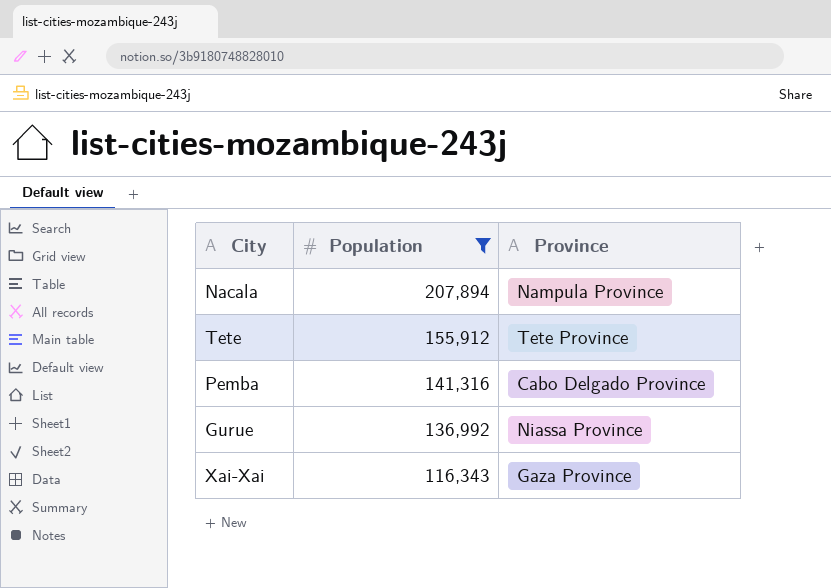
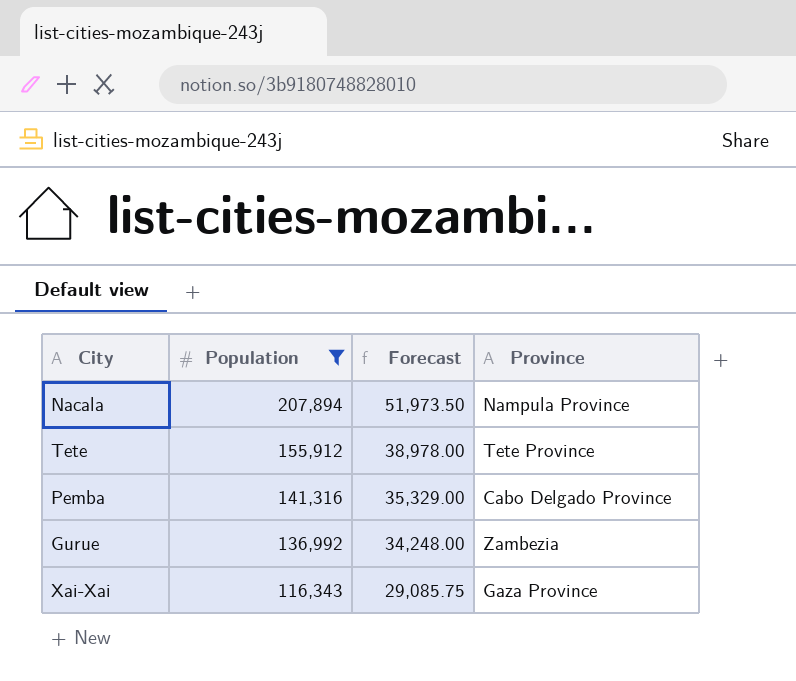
column Forecast | formula: none -> [Population] * 0.25
Gurue | Province: Niassa Province -> Zambezia

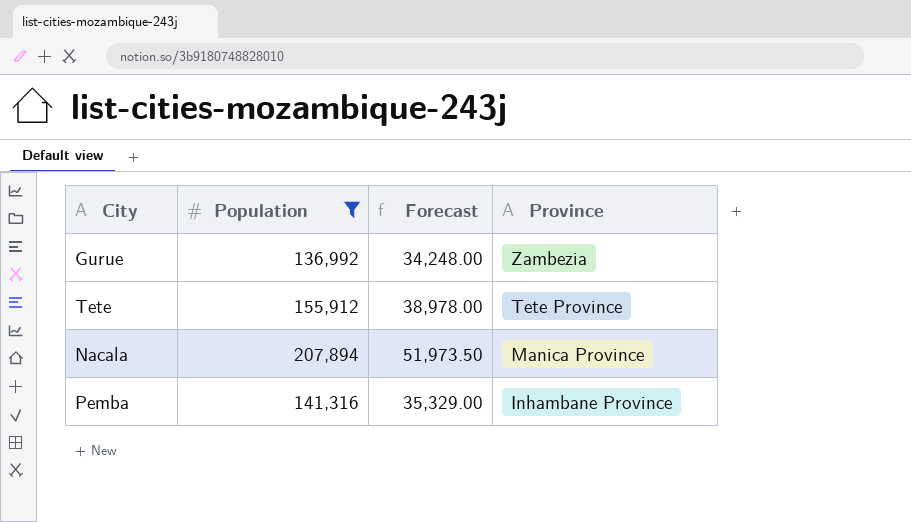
row order: Population descending -> Province descending
row Xai-Xai: 116,343 | 29,085.75 | Gaza Province -> none
Nacala | Province: Nampula Province -> Manica Province
Pemba | Province: Cabo Delgado Province -> Inhambane Province

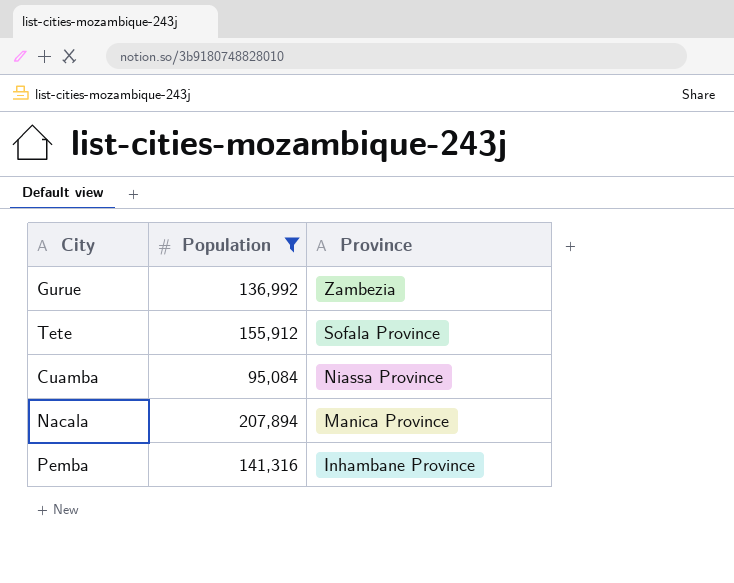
column Forecast | formula: [Population] * 0.25 -> none
Tete | Province: Tete Province -> Sofala Province
row Cuamba: none -> 95,084 | Niassa Province

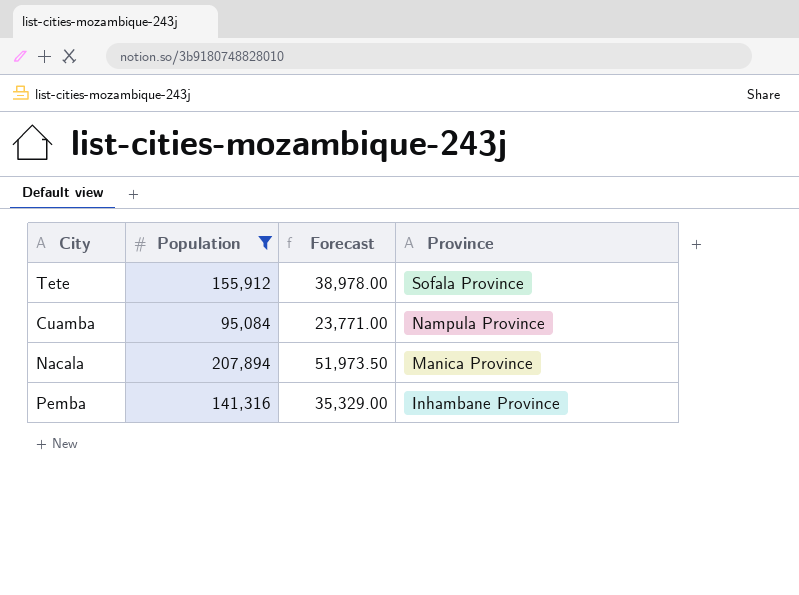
column Forecast | formula: none -> [Population] * 0.25
row Gurue: 136,992 | Zambezia -> none
Cuamba | Province: Niassa Province -> Nampula Province

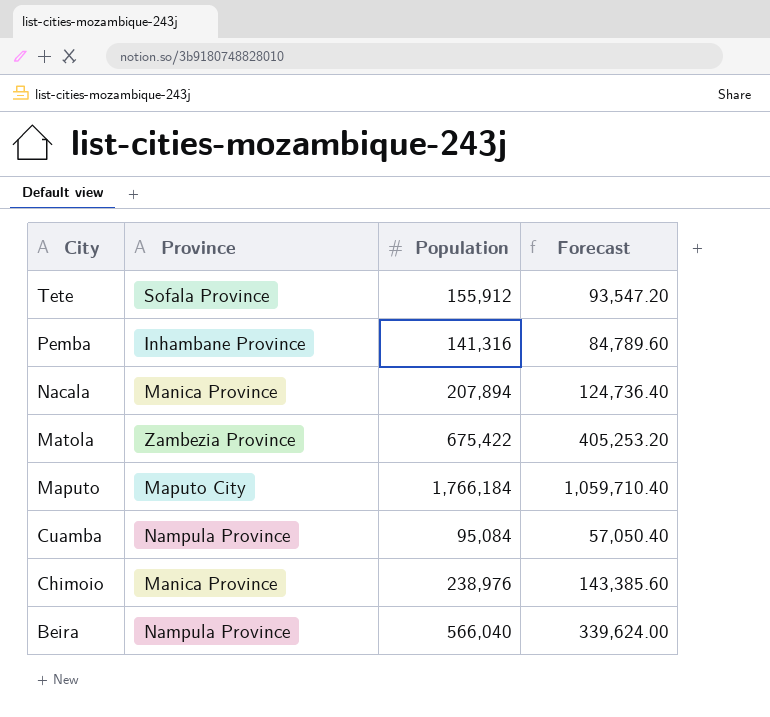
filter: Population <= 207,894 -> none
row order: Province descending -> City descending
column Province | position: 4 -> 2
column Forecast | formula: [Population] * 0.25 -> [Population] * 0.6

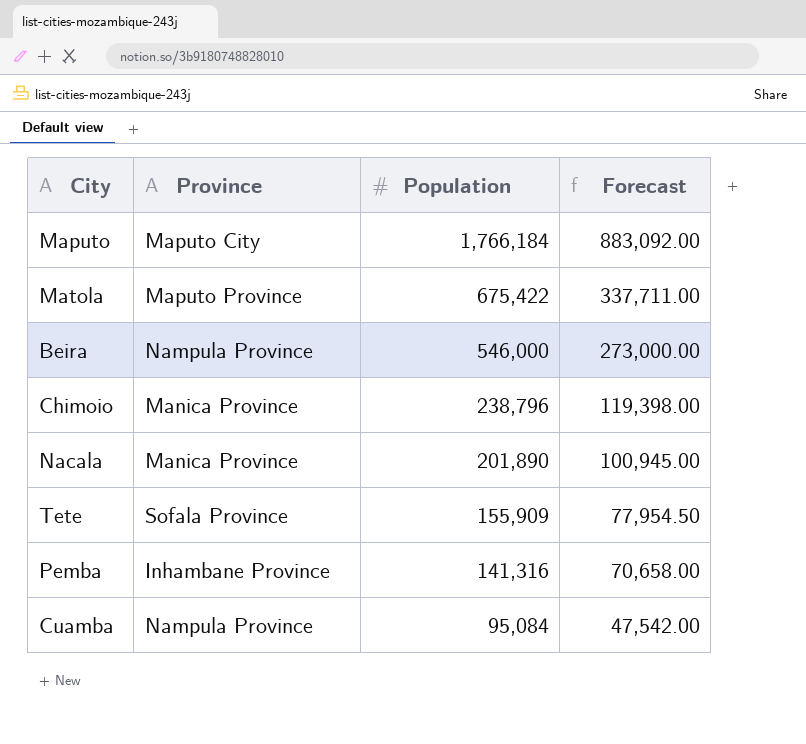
row order: City descending -> Population descending
column Forecast | formula: [Population] * 0.6 -> [Population] * 0.5
Matola | Province: Zambezia Province -> Maputo Province
Beira | Population: 566,040 -> 546,000
Chimoio | Population: 238,976 -> 238,796
Nacala | Population: 207,894 -> 201,890
Tete | Population: 155,912 -> 155,909

